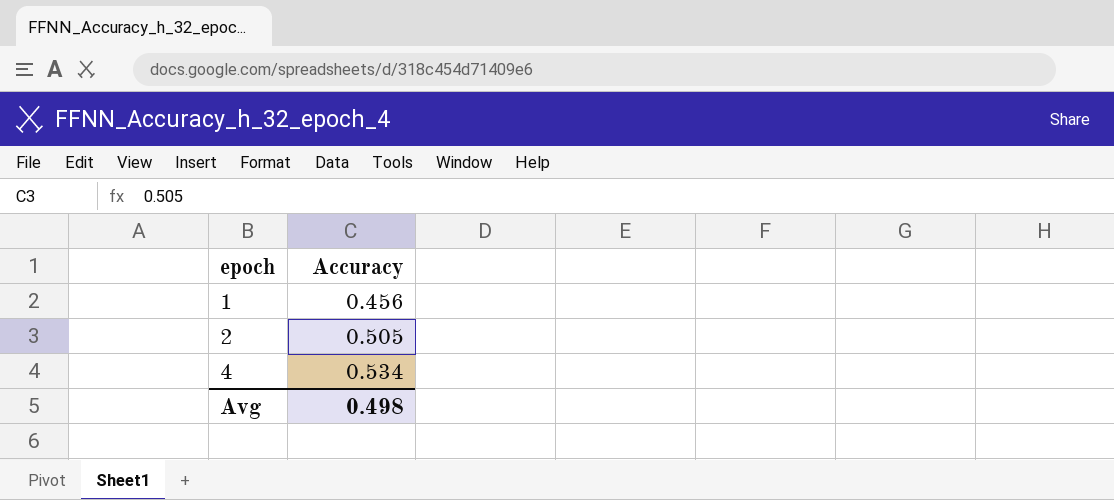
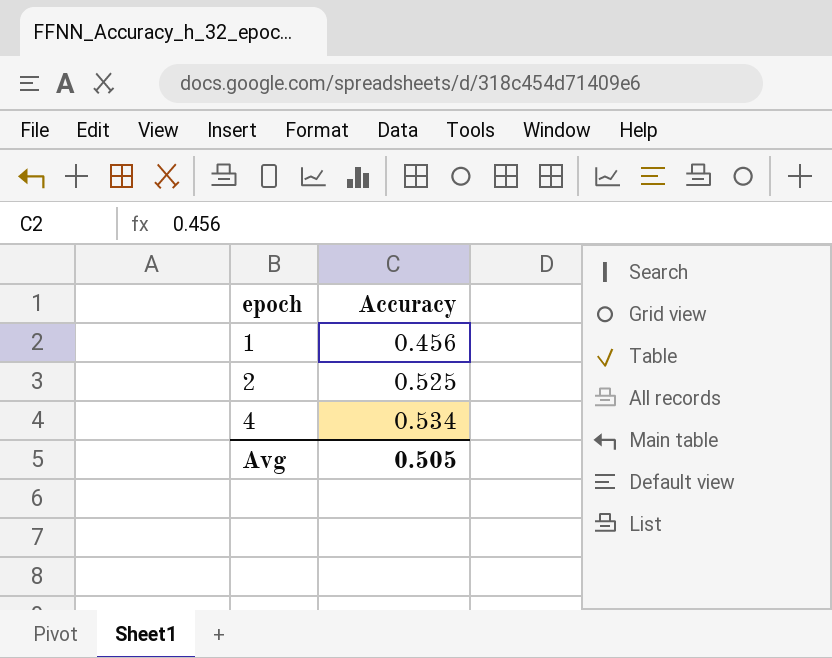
2 | Accuracy: 0.505 -> 0.525
Avg | Accuracy: 0.498 -> 0.505

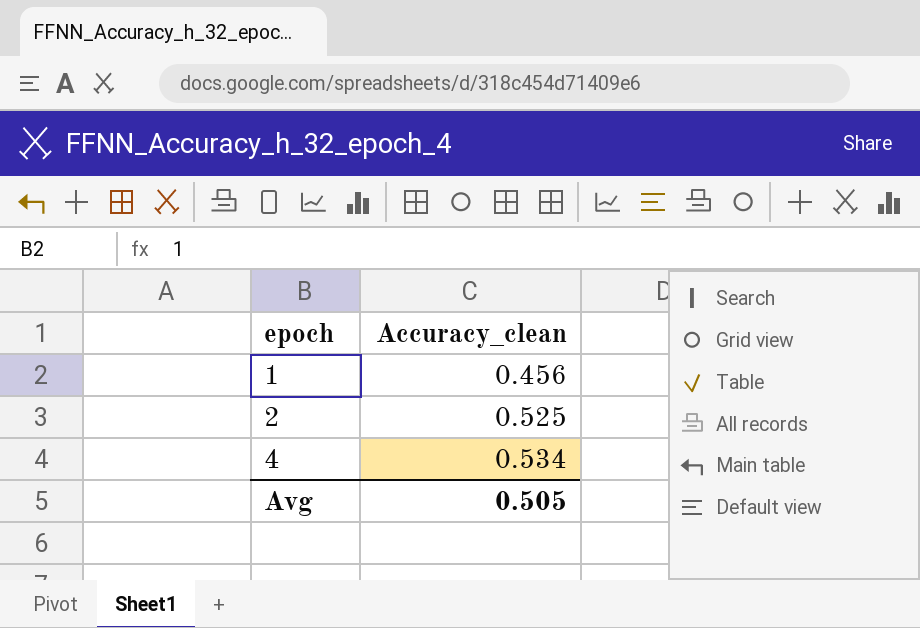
column name: Accuracy -> Accuracy_clean

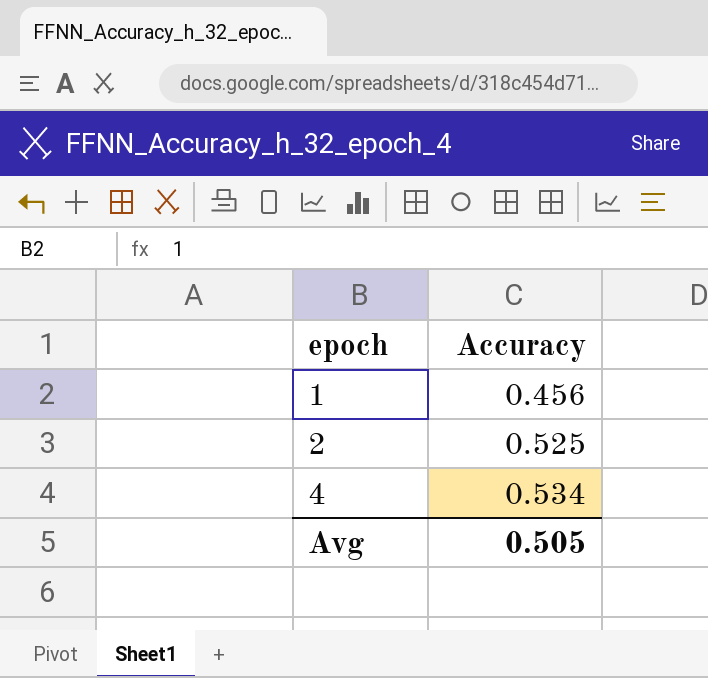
column name: Accuracy_clean -> Accuracy

